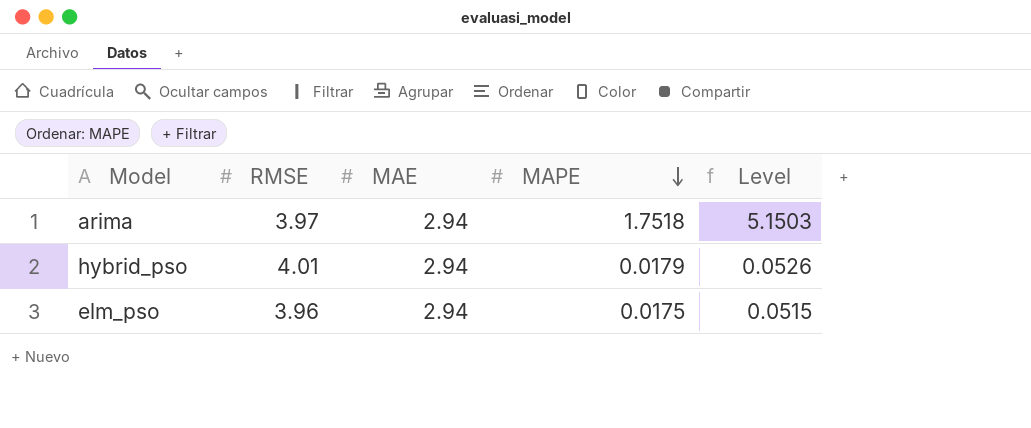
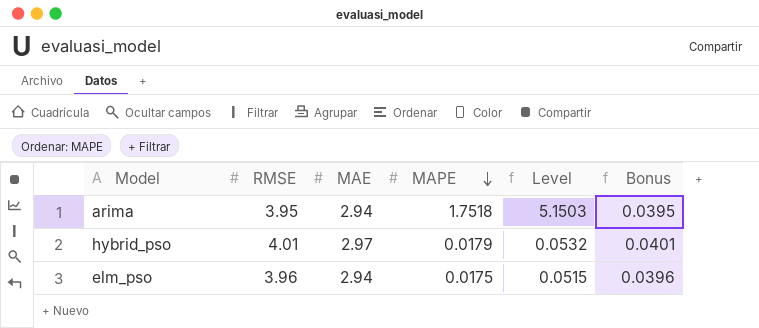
column Bonus | formula: none -> [RMSE] * 0.01
arima | RMSE: 3.97 -> 3.95
hybrid_pso | MAE: 2.94 -> 2.97
hybrid_pso | Level: 0.0526 -> 0.0532

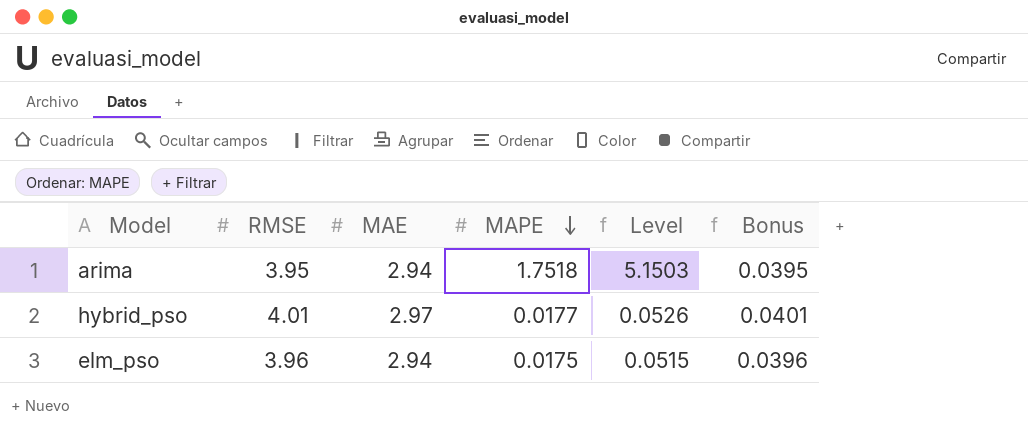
hybrid_pso | MAPE: 0.0179 -> 0.0177
hybrid_pso | Level: 0.0532 -> 0.0526

